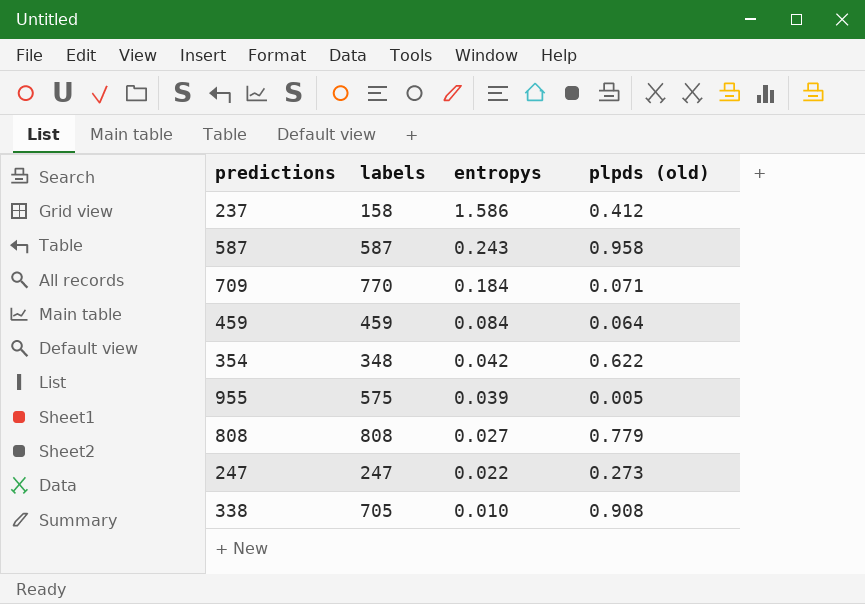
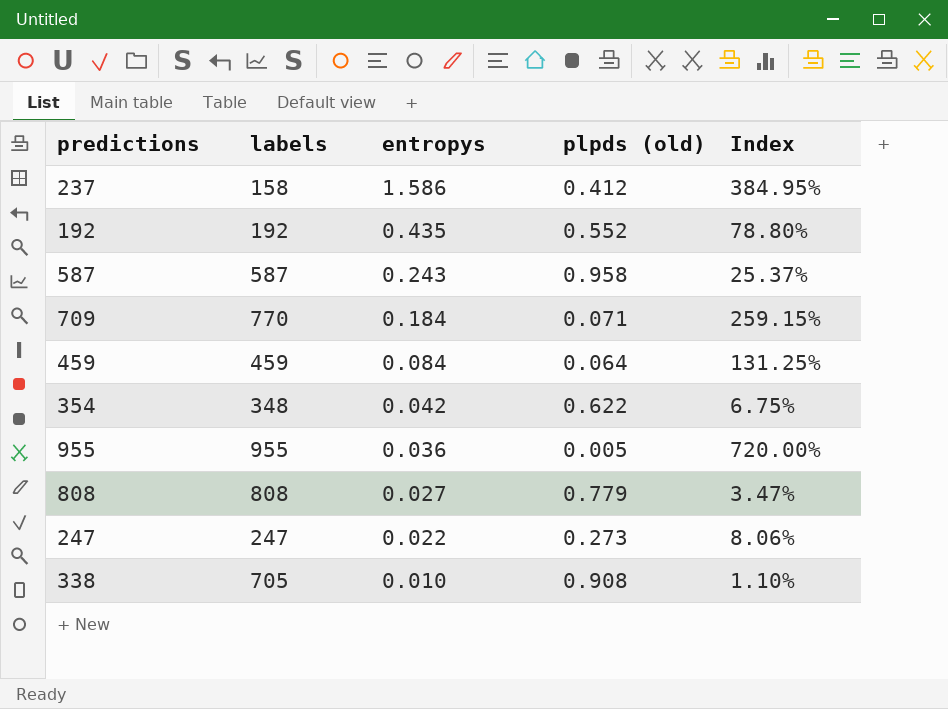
column Index | formula: none -> [entropys] / [plpds (old)]
row 192: none -> 192 | 0.435 | 0.552 | 78.80%
955 | labels: 575 -> 955
955 | entropys: 0.039 -> 0.036

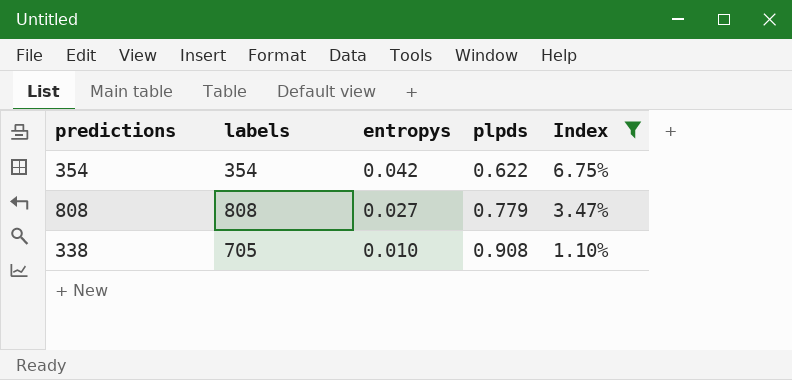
filter: none -> Index <= 6.75%
column name: plpds (old) -> plpds
354 | labels: 348 -> 354

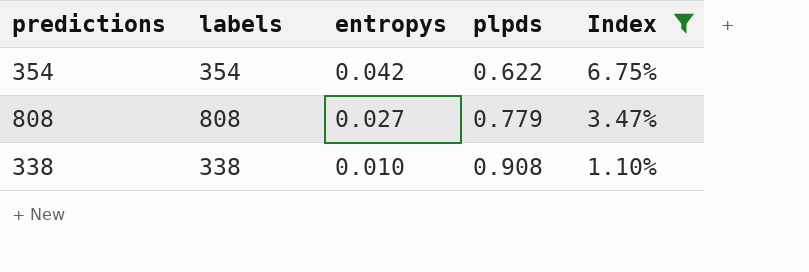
338 | labels: 705 -> 338

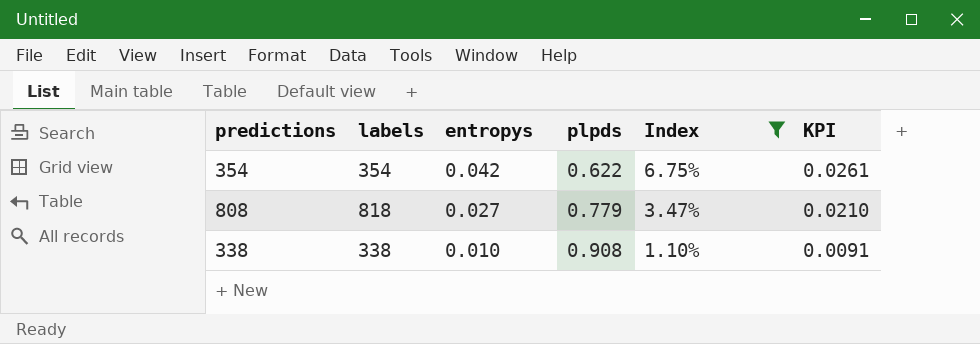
column KPI | formula: none -> [entropys] * [plpds]
808 | labels: 808 -> 818

